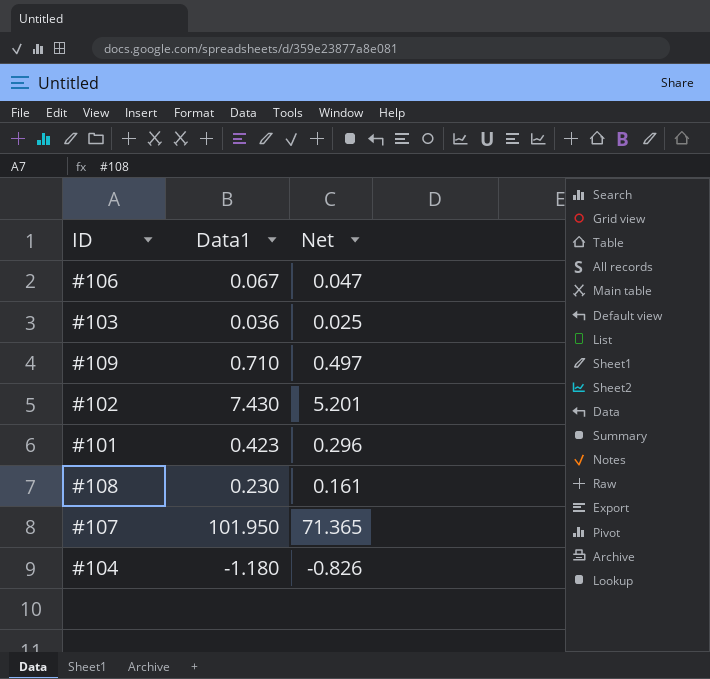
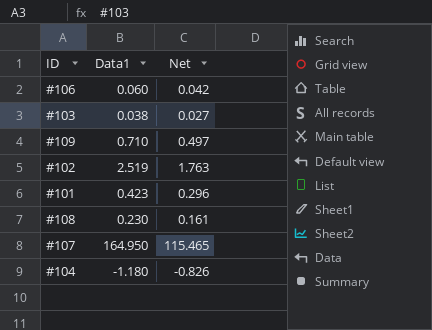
#106 | Data1: 0.067 -> 0.060
#106 | Net: 0.047 -> 0.042
#103 | Data1: 0.036 -> 0.038
#103 | Net: 0.025 -> 0.027
#102 | Data1: 7.430 -> 2.519
#102 | Net: 5.201 -> 1.763
#107 | Data1: 101.950 -> 164.950
#107 | Net: 71.365 -> 115.465

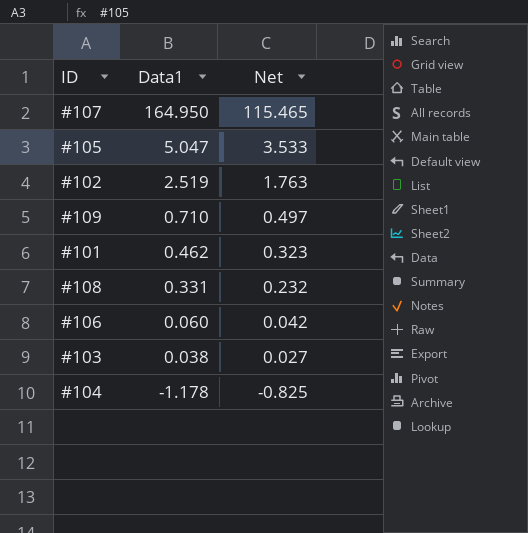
row order: none -> Data1 descending
row #105: none -> 5.047 | 3.533
#101 | Data1: 0.423 -> 0.462
#101 | Net: 0.296 -> 0.323
#108 | Data1: 0.230 -> 0.331
#108 | Net: 0.161 -> 0.232
#104 | Data1: -1.180 -> -1.178
#104 | Net: -0.826 -> -0.825

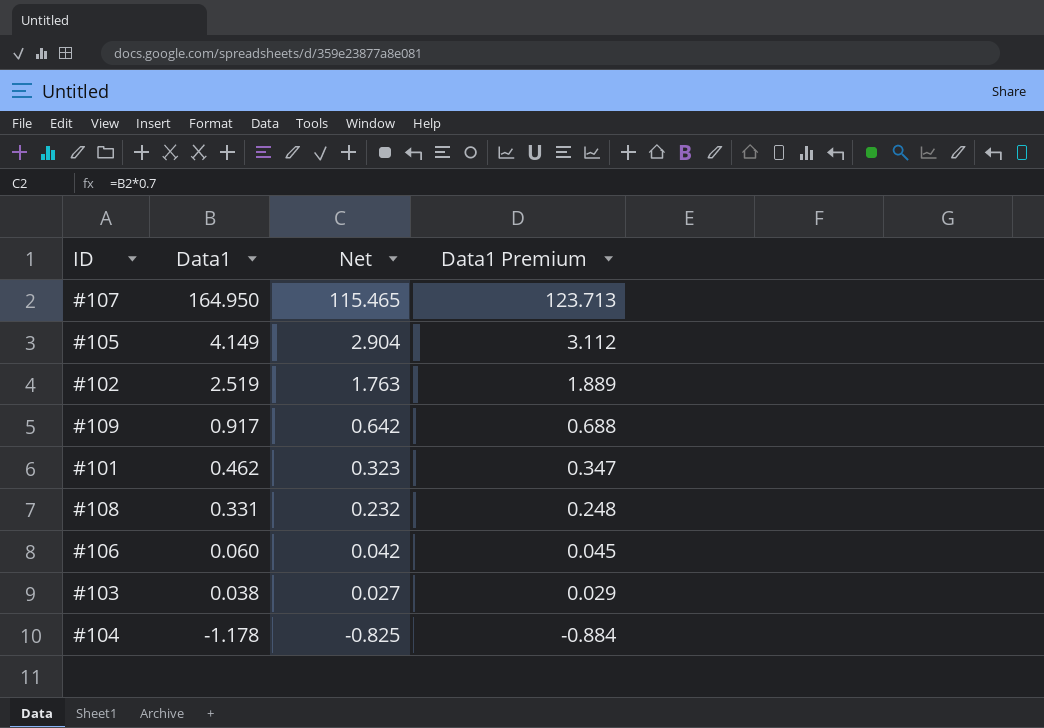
column Data1 Premium | formula: none -> [Data1] * 0.75
#105 | Data1: 5.047 -> 4.149
#105 | Net: 3.533 -> 2.904
#109 | Data1: 0.710 -> 0.917
#109 | Net: 0.497 -> 0.642

